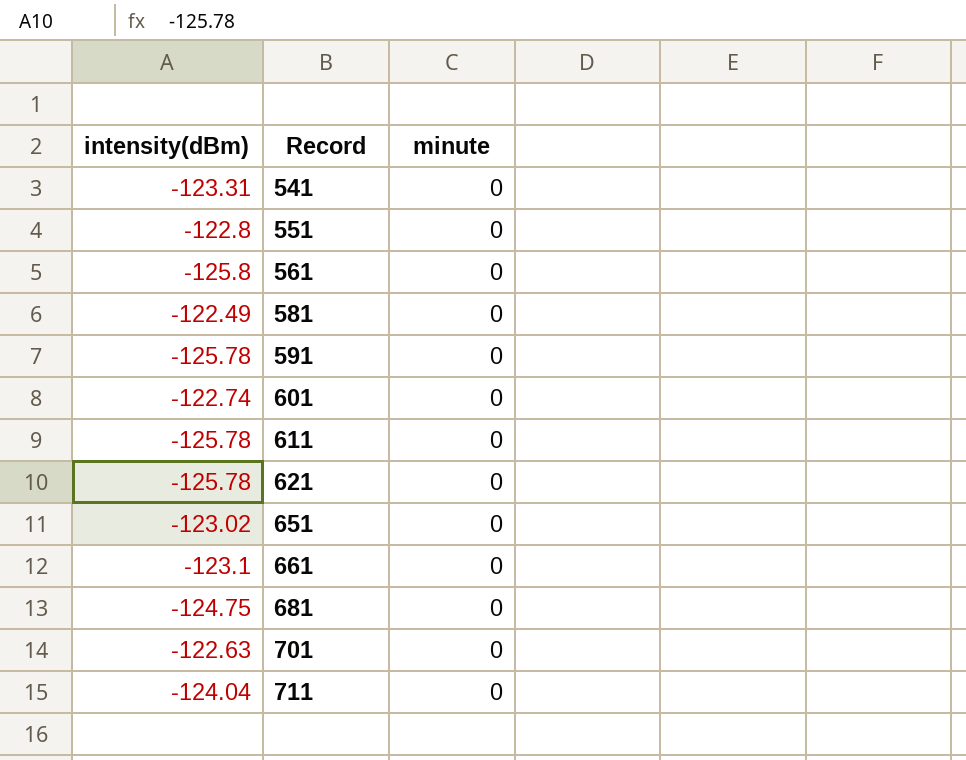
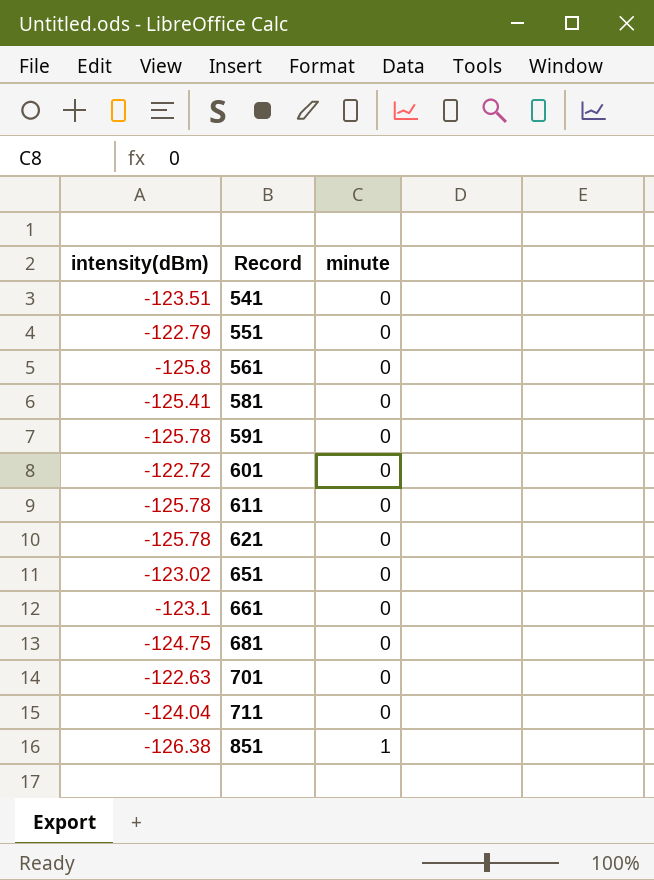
541 | intensity(dBm): -123.31 -> -123.51
551 | intensity(dBm): -122.8 -> -122.79
581 | intensity(dBm): -122.49 -> -125.41
601 | intensity(dBm): -122.74 -> -122.72
row 851: none -> -126.38 | 1

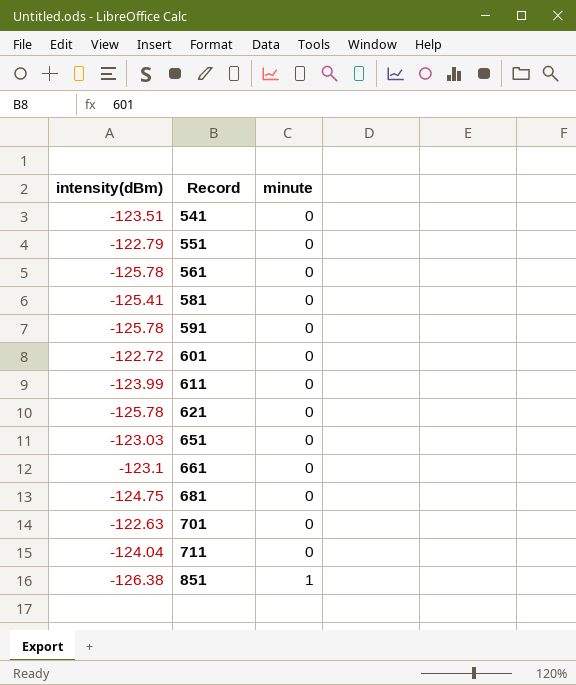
561 | intensity(dBm): -125.8 -> -125.78
611 | intensity(dBm): -125.78 -> -123.99
651 | intensity(dBm): -123.02 -> -123.03

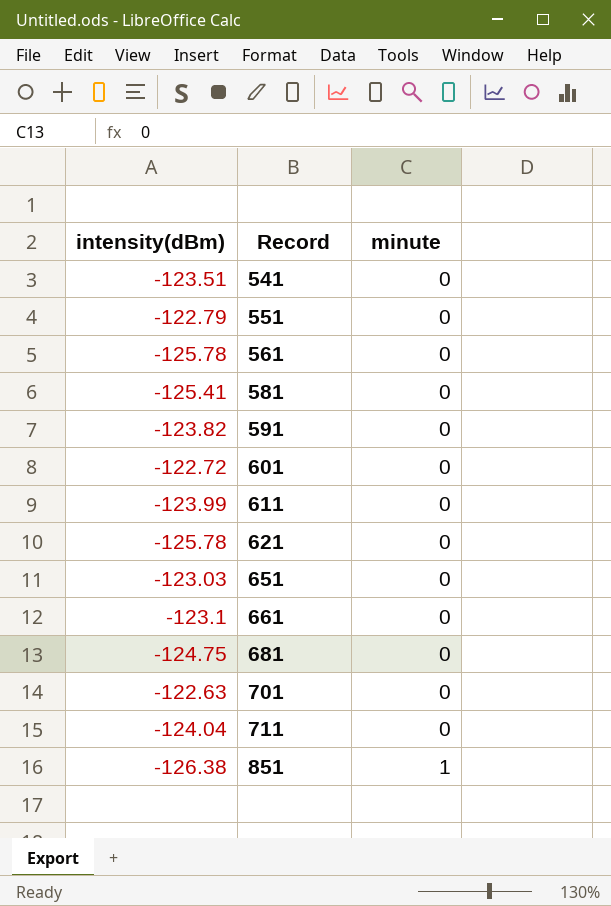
591 | intensity(dBm): -125.78 -> -123.82

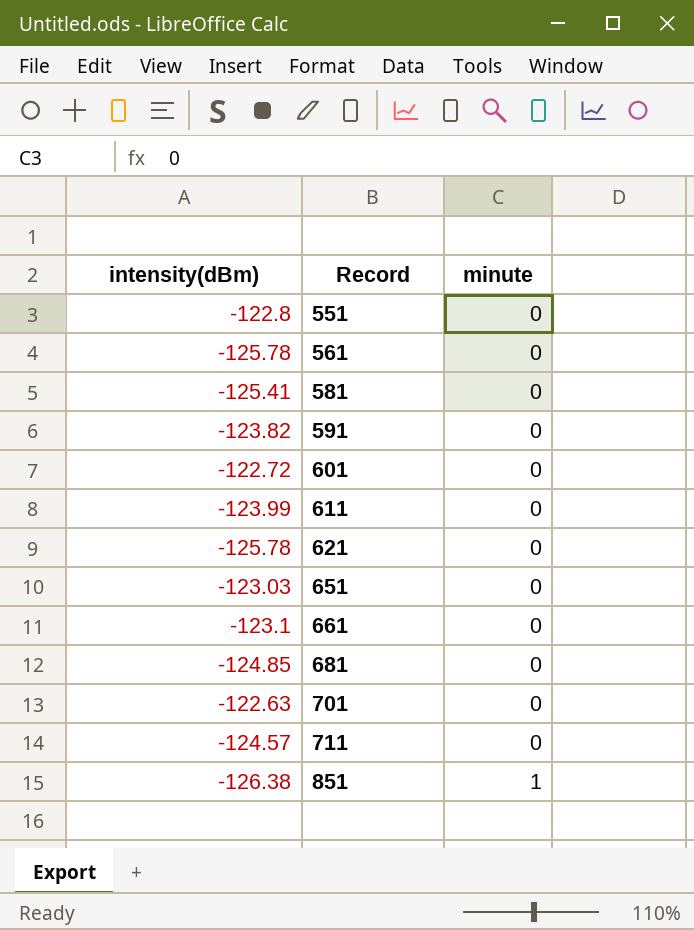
row 541: -123.51 | 0 -> none
551 | intensity(dBm): -122.79 -> -122.8
681 | intensity(dBm): -124.75 -> -124.85
711 | intensity(dBm): -124.04 -> -124.57

